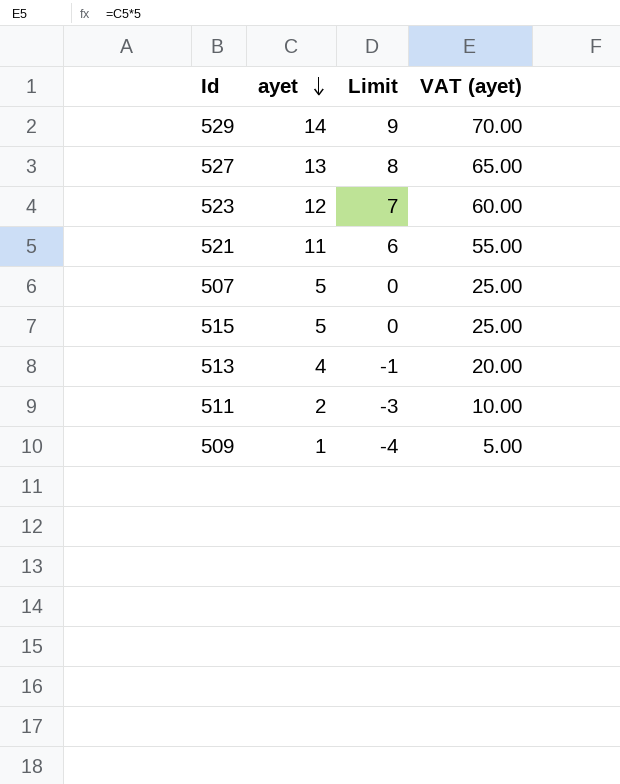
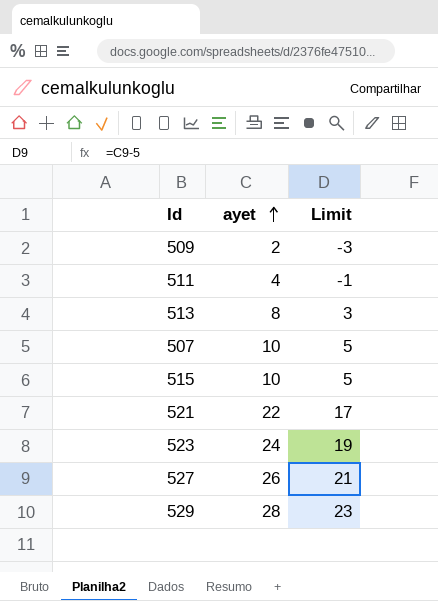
row order: ayet descending -> ayet ascending
column VAT (ayet) | formula: [ayet] * 5 -> none
509 | ayet: 1 -> 2
509 | Limit: -4 -> -3
511 | ayet: 2 -> 4
511 | Limit: -3 -> -1
513 | ayet: 4 -> 8
513 | Limit: -1 -> 3
507 | ayet: 5 -> 10
507 | Limit: 0 -> 5
515 | ayet: 5 -> 10
515 | Limit: 0 -> 5
521 | ayet: 11 -> 22
521 | Limit: 6 -> 17
523 | ayet: 12 -> 24
523 | Limit: 7 -> 19
527 | ayet: 13 -> 26
527 | Limit: 8 -> 21
529 | ayet: 14 -> 28
529 | Limit: 9 -> 23

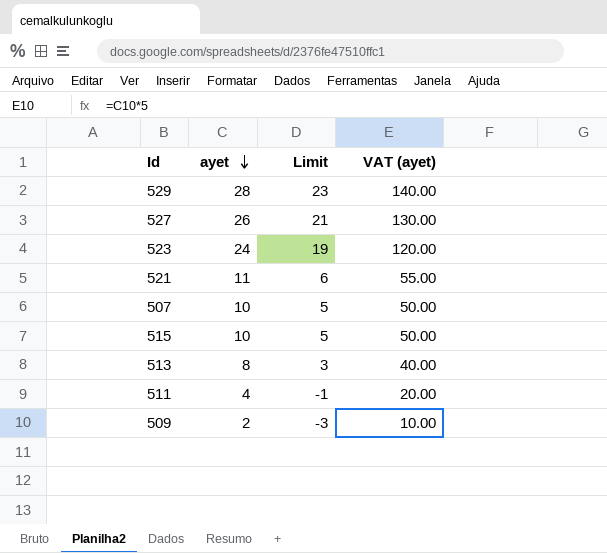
row order: ayet ascending -> ayet descending
column VAT (ayet) | formula: none -> [ayet] * 5
521 | ayet: 22 -> 11
521 | Limit: 17 -> 6

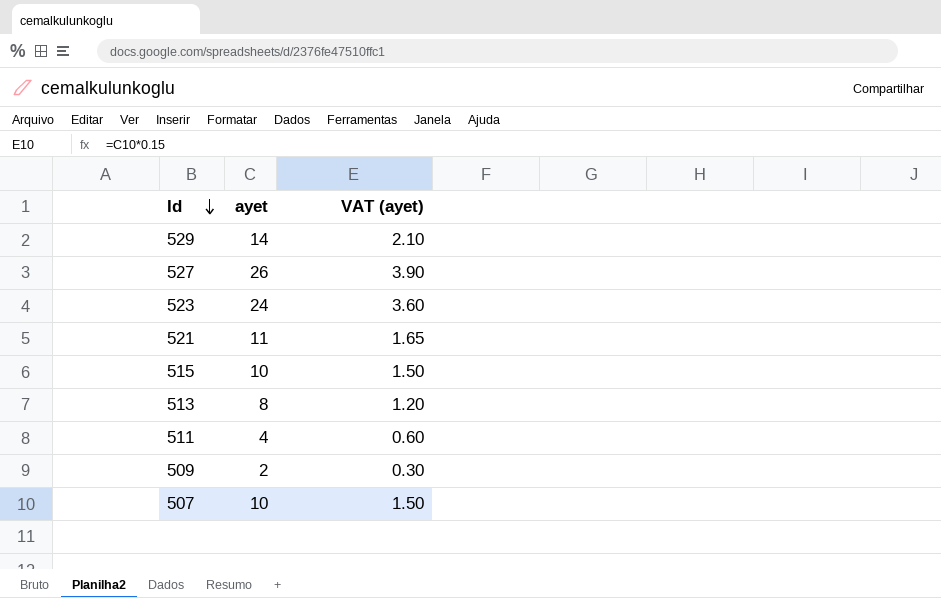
row order: ayet descending -> Id descending
column Limit | formula: [ayet] - 5 -> none
column VAT (ayet) | formula: [ayet] * 5 -> [ayet] * 0.15
529 | ayet: 28 -> 14

